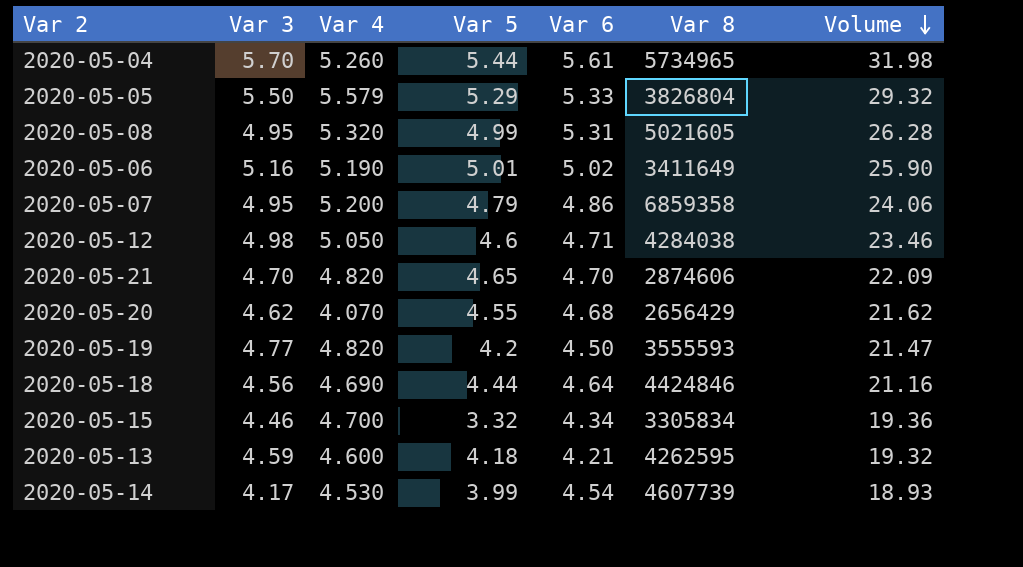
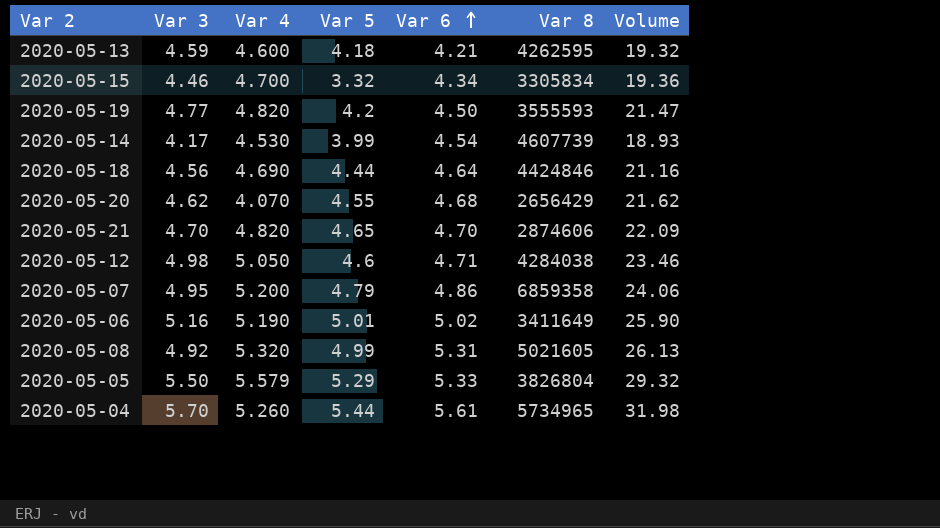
row order: Volume descending -> Var 6 ascending
2020-05-08 | Var 3: 4.95 -> 4.92
2020-05-08 | Volume: 26.28 -> 26.13

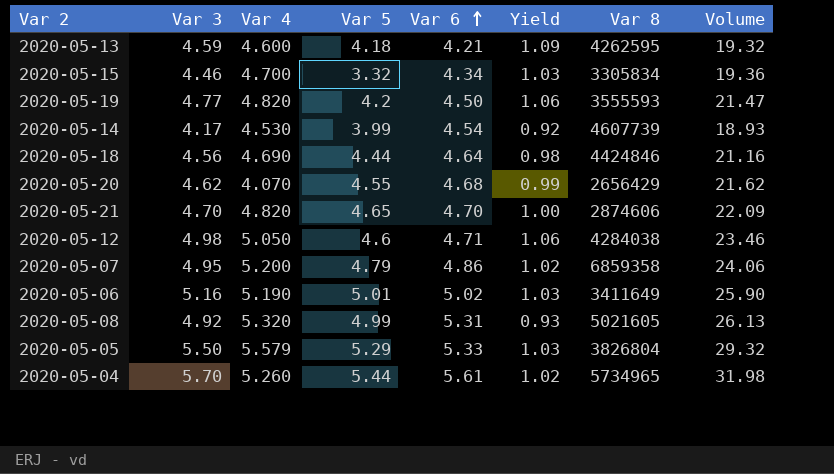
column Yield | formula: none -> [Var 3] / [Var 6]

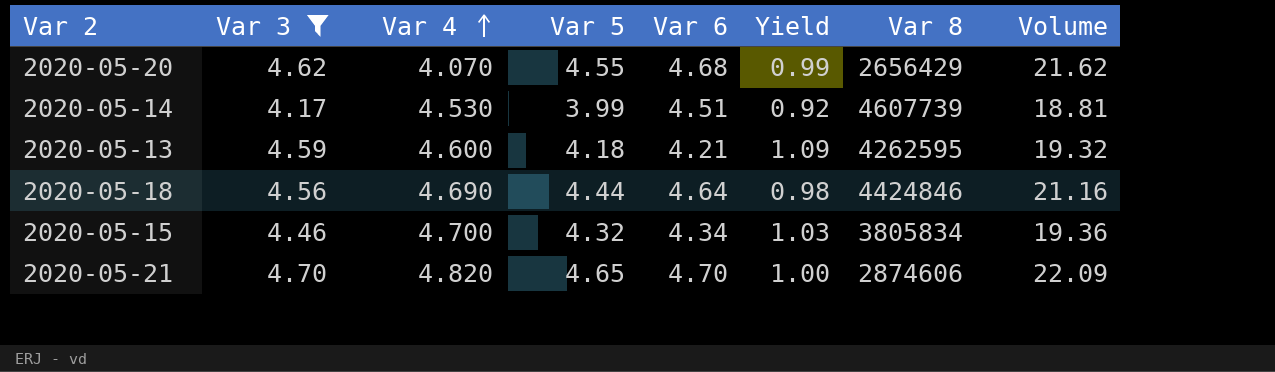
filter: none -> Var 3 <= 4.70
row order: Var 6 ascending -> Var 4 ascending
2020-05-14 | Var 6: 4.54 -> 4.51
2020-05-14 | Volume: 18.93 -> 18.81
2020-05-15 | Var 5: 3.32 -> 4.32
2020-05-15 | Var 8: 3305834 -> 3805834

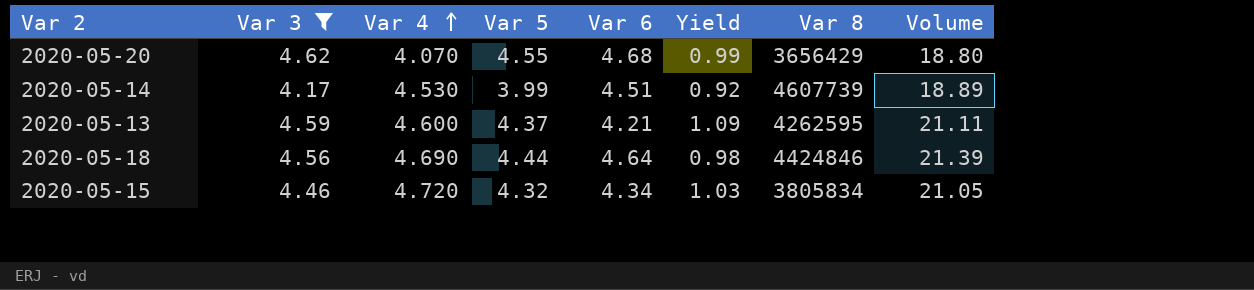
column Volume | formula: [Var 3] * [Var 6] -> [Var 3] * [Var 4]
row 2020-05-21: 4.70 | 4.820 | 4.65 | 4.70 | 1.00 | 2874606 | 22.09 -> none
2020-05-20 | Var 8: 2656429 -> 3656429
2020-05-13 | Var 5: 4.18 -> 4.37
2020-05-15 | Var 4: 4.700 -> 4.720

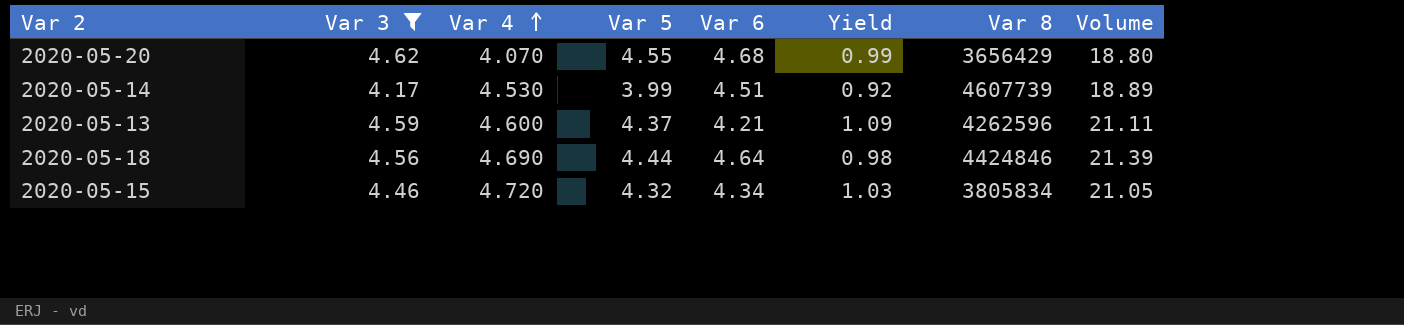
2020-05-13 | Var 8: 4262595 -> 4262596

